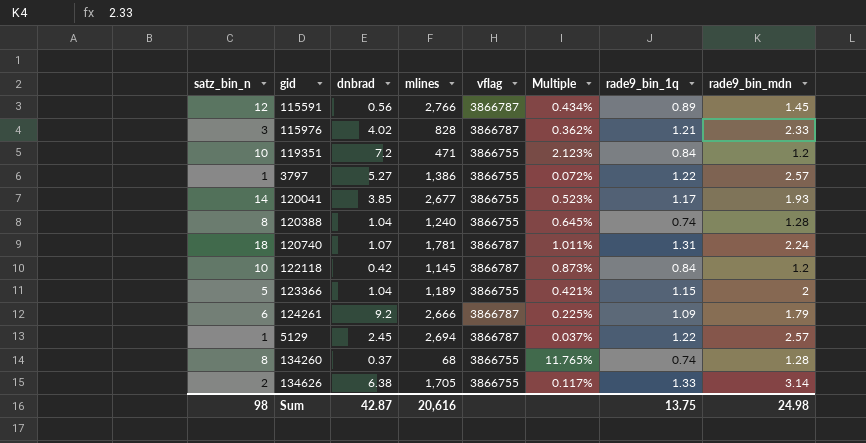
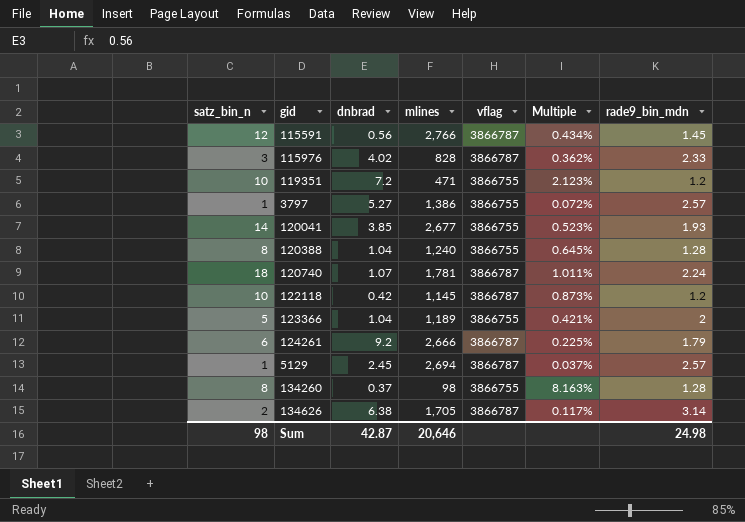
column rade9_bin_1q | position: 7 -> none
134260 | mlines: 68 -> 98
134260 | Multiple: 11.765% -> 8.163%
134626 | vflag: 3866755 -> 3866787
Sum | mlines: 20,616 -> 20,646

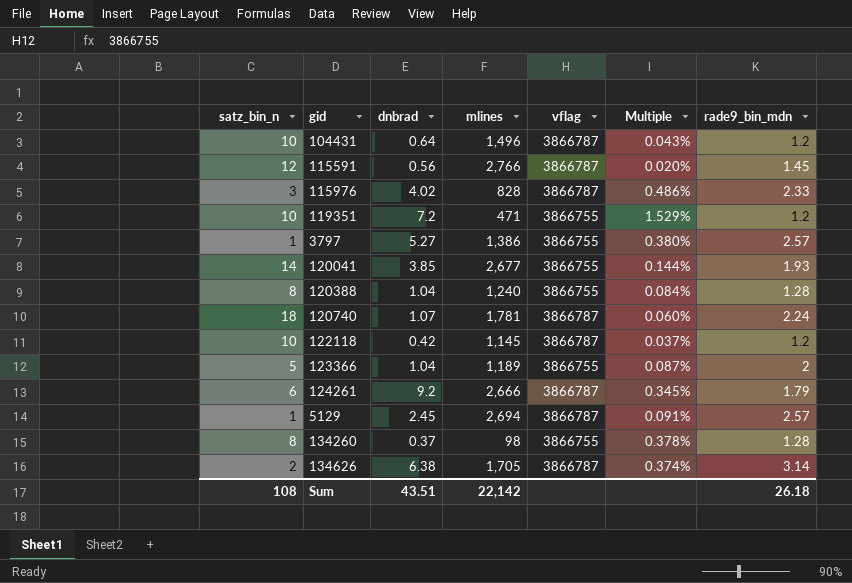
column Multiple | formula: [satz_bin_n] / [mlines] -> [dnbrad] / [mlines]
row 104431: none -> 10 | 0.64 | 1,496 | 3866787 | 0.043% | 1.2
Sum | satz_bin_n: 98 -> 108
Sum | dnbrad: 42.87 -> 43.51
Sum | mlines: 20,646 -> 22,142
Sum | rade9_bin_mdn: 24.98 -> 26.18

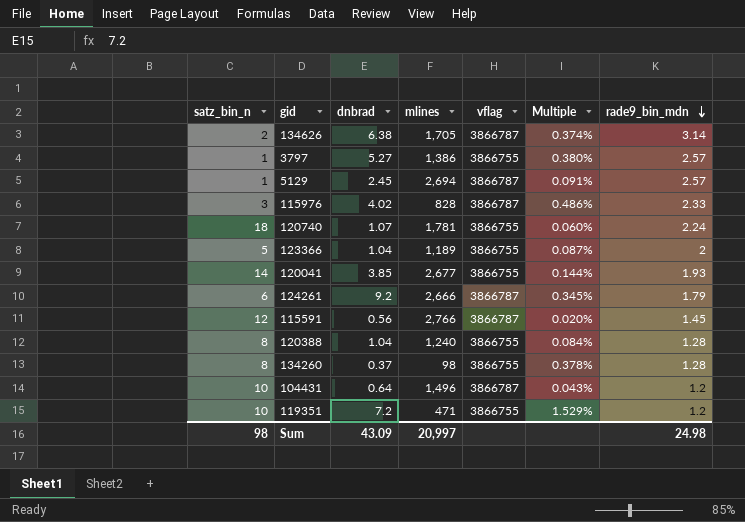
row order: none -> rade9_bin_mdn descending
row 122118: 10 | 0.42 | 1,145 | 3866787 | 0.037% | 1.2 -> none
120740 | vflag: 3866787 -> 3866755
Sum | satz_bin_n: 108 -> 98
Sum | dnbrad: 43.51 -> 43.09
Sum | mlines: 22,142 -> 20,997
Sum | rade9_bin_mdn: 26.18 -> 24.98

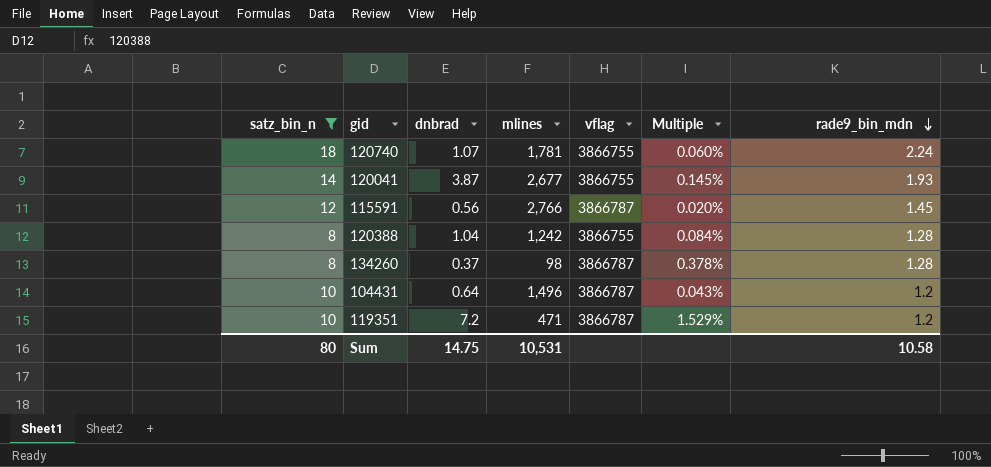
filter: none -> satz_bin_n >= 8
120041 | dnbrad: 3.85 -> 3.87
120041 | Multiple: 0.144% -> 0.145%
120388 | mlines: 1,240 -> 1,242
134260 | vflag: 3866755 -> 3866787
119351 | vflag: 3866755 -> 3866787
Sum | satz_bin_n: 98 -> 80
Sum | dnbrad: 43.09 -> 14.75
Sum | mlines: 20,997 -> 10,531
Sum | rade9_bin_mdn: 24.98 -> 10.58

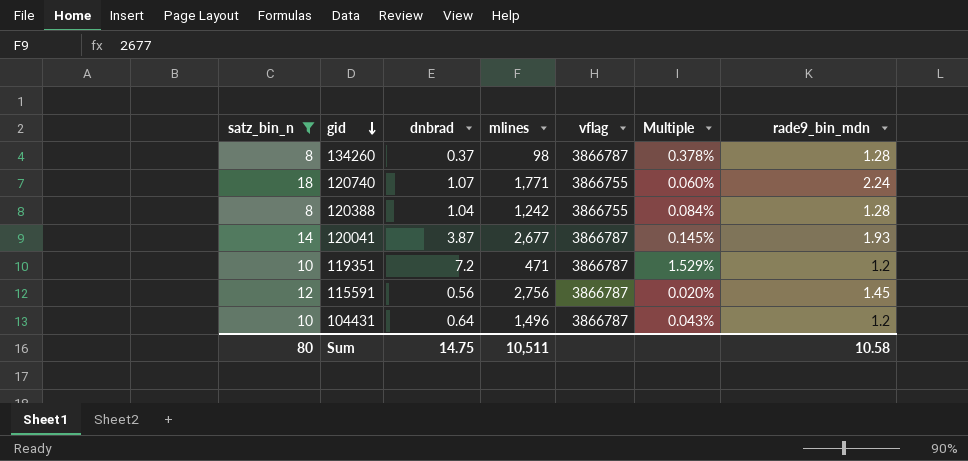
row order: rade9_bin_mdn descending -> gid descending
120740 | mlines: 1,781 -> 1,771
120041 | vflag: 3866755 -> 3866787
115591 | mlines: 2,766 -> 2,756
Sum | mlines: 10,531 -> 10,511

